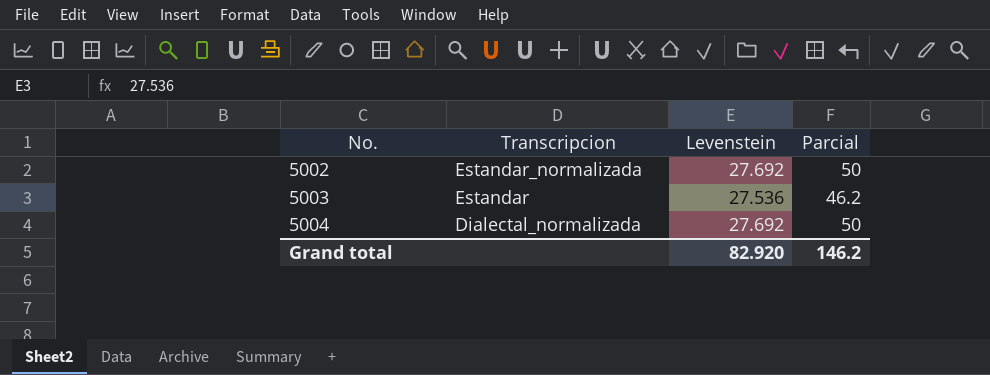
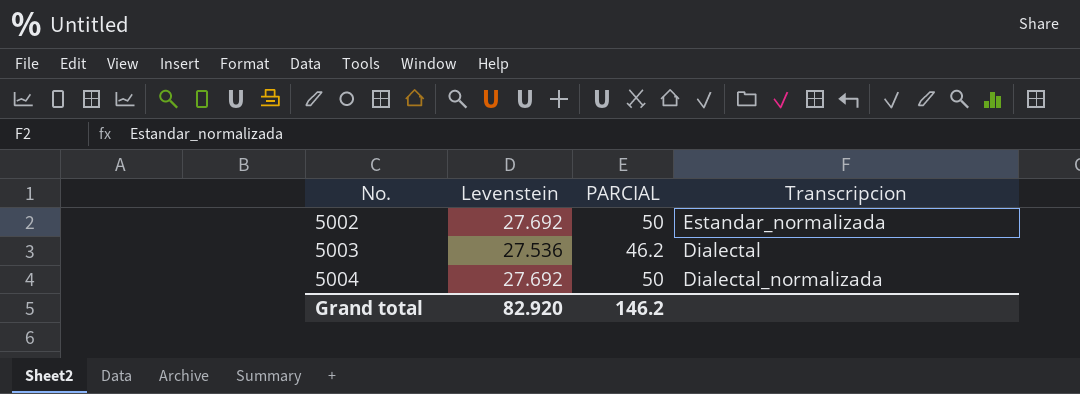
column name: Parcial -> PARCIAL
column Transcripcion | position: 2 -> 4
5003 | Transcripcion: Estandar -> Dialectal

